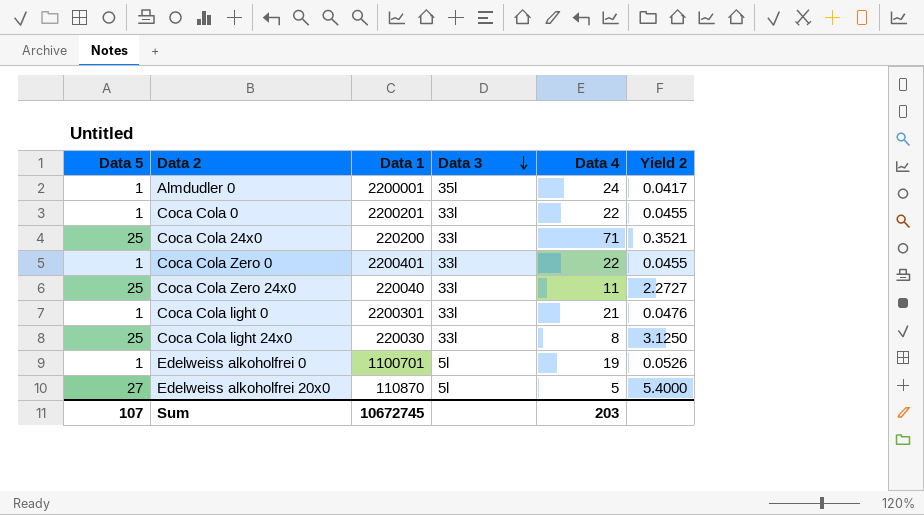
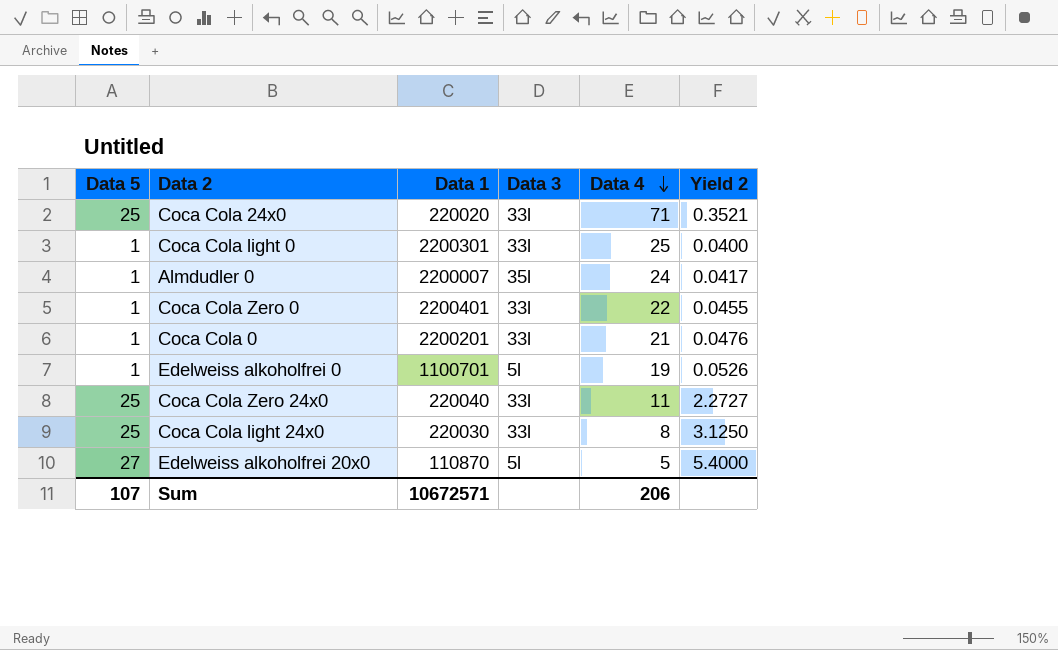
row order: Data 3 descending -> Data 4 descending
Coca Cola 24x0 | Data 1: 220200 -> 220020
Coca Cola light 0 | Data 4: 21 -> 25
Coca Cola light 0 | Yield 2: 0.0476 -> 0.0400
Almdudler 0 | Data 1: 2200001 -> 2200007
Coca Cola 0 | Data 4: 22 -> 21
Coca Cola 0 | Yield 2: 0.0455 -> 0.0476
Sum | Data 1: 10672745 -> 10672571
Sum | Data 4: 203 -> 206

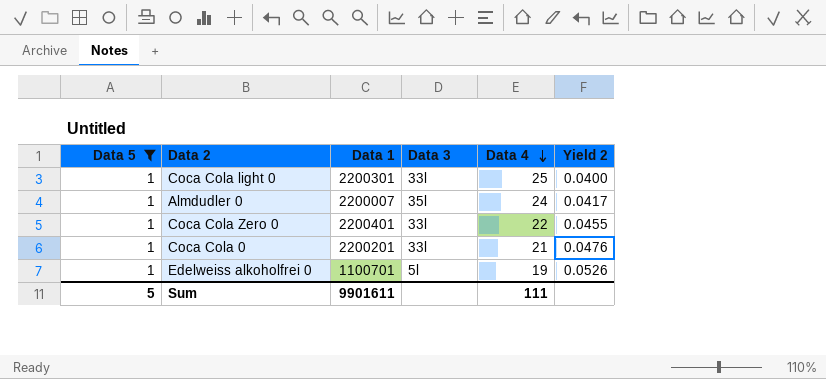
filter: none -> Data 5 = 1
Sum | Data 5: 107 -> 5
Sum | Data 1: 10672571 -> 9901611
Sum | Data 4: 206 -> 111

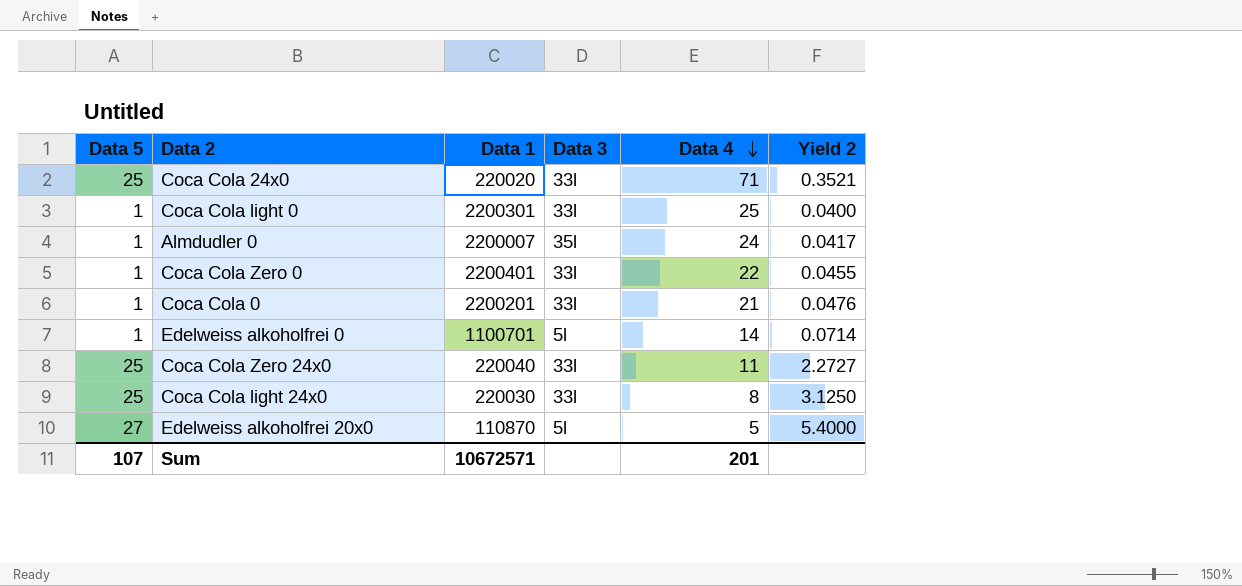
filter: Data 5 = 1 -> none
Edelweiss alkoholfrei 0 | Data 4: 19 -> 14
Edelweiss alkoholfrei 0 | Yield 2: 0.0526 -> 0.0714
Sum | Data 5: 5 -> 107
Sum | Data 1: 9901611 -> 10672571
Sum | Data 4: 111 -> 201

